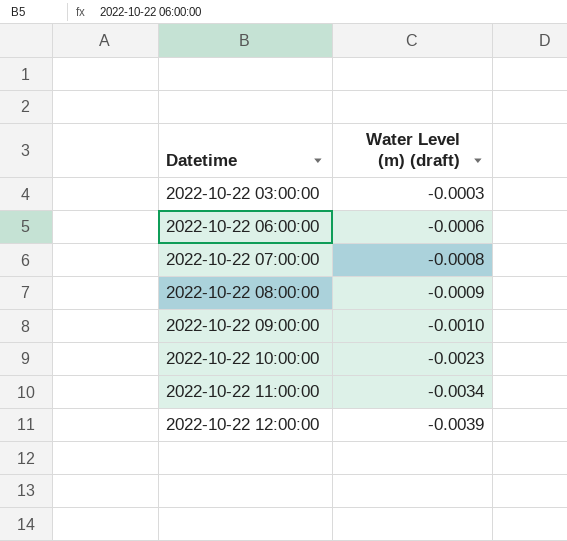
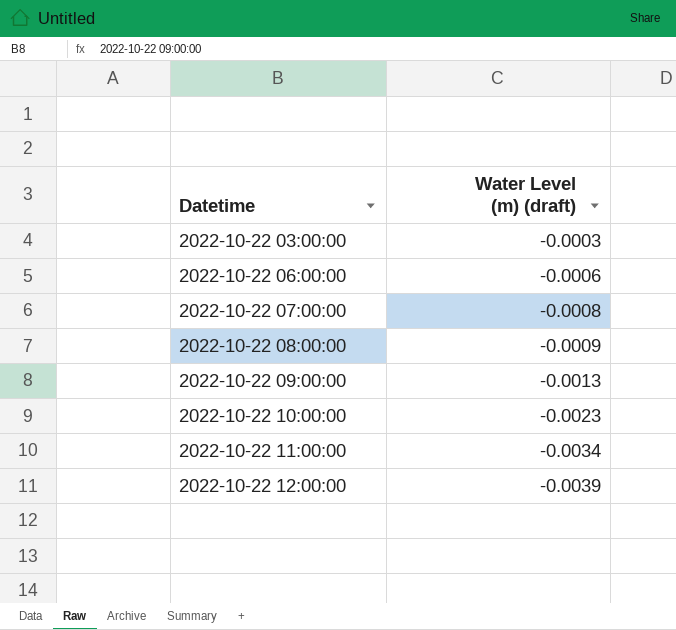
2022-10-22 09:00:00 | Water Level (m) (draft): -0.0010 -> -0.0013

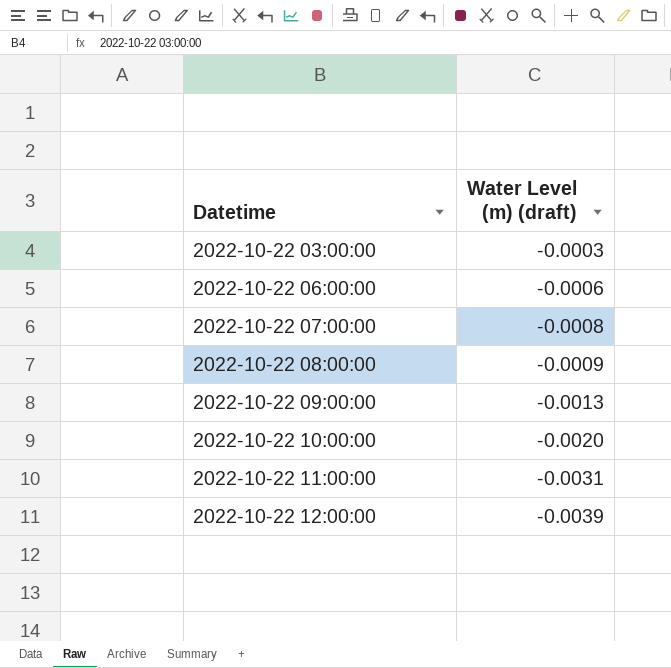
2022-10-22 10:00:00 | Water Level (m) (draft): -0.0023 -> -0.0020
2022-10-22 11:00:00 | Water Level (m) (draft): -0.0034 -> -0.0031

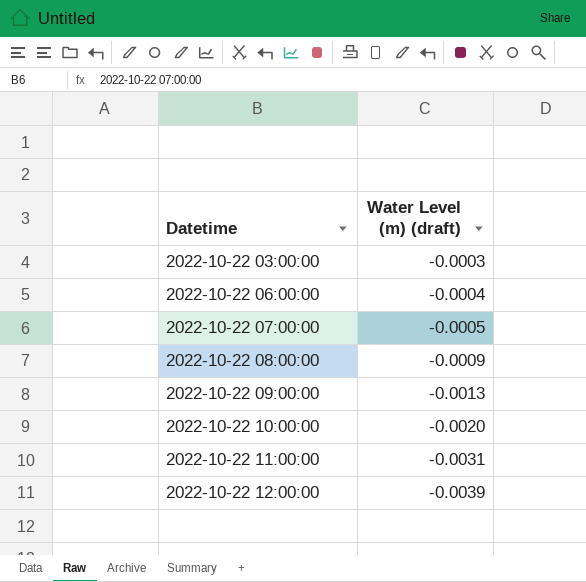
2022-10-22 06:00:00 | Water Level (m) (draft): -0.0006 -> -0.0004
2022-10-22 07:00:00 | Water Level (m) (draft): -0.0008 -> -0.0005

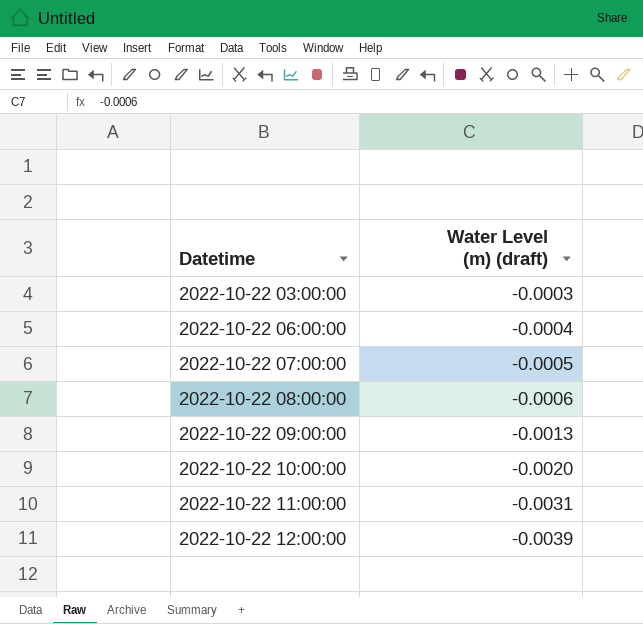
2022-10-22 08:00:00 | Water Level (m) (draft): -0.0009 -> -0.0006

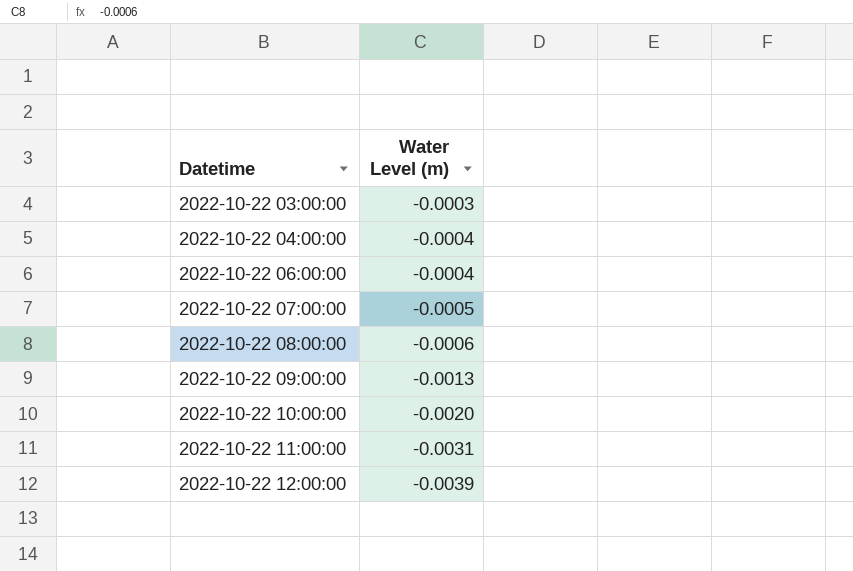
column name: Water Level (m) (draft) -> Water Level (m)
row 2022-10-22 04:00:00: none -> -0.0004

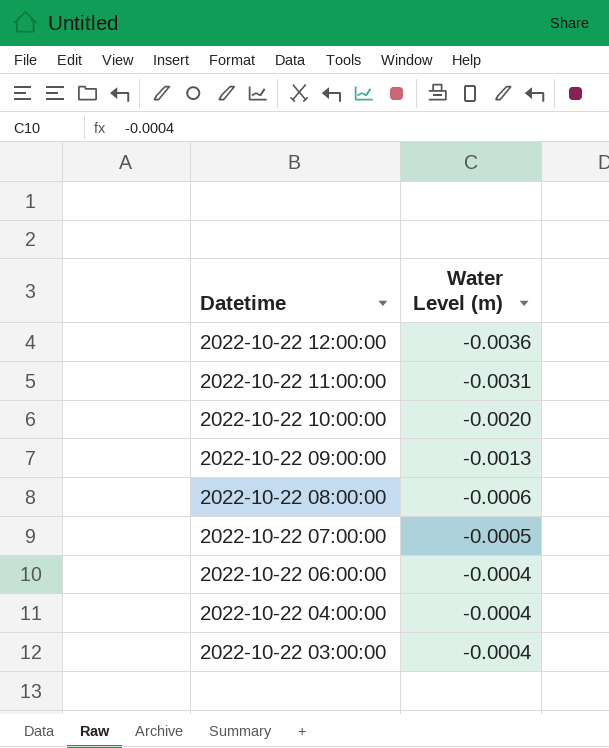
row order: Datetime ascending -> Datetime descending
2022-10-22 12:00:00 | Water Level (m): -0.0039 -> -0.0036
2022-10-22 03:00:00 | Water Level (m): -0.0003 -> -0.0004

